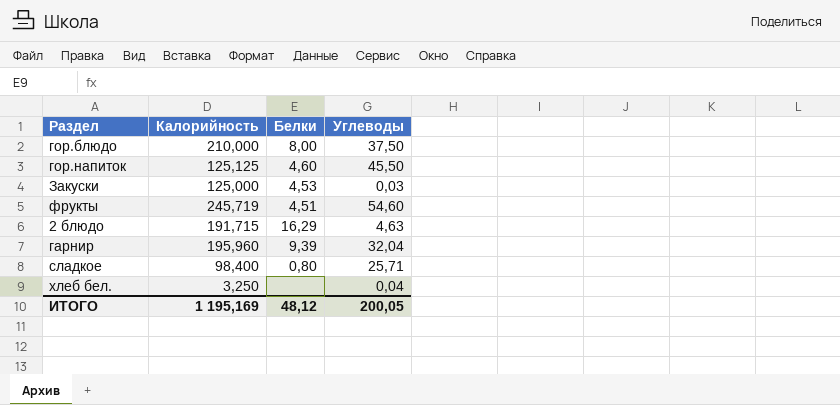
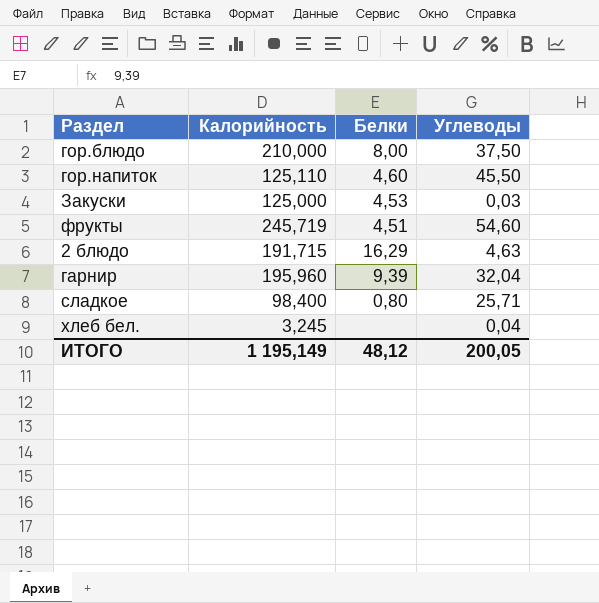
гор.напиток | Калорийность: 125,125 -> 125,110
хлеб бел. | Калорийность: 3,250 -> 3,245
ИТОГО | Калорийность: 1 195,169 -> 1 195,149

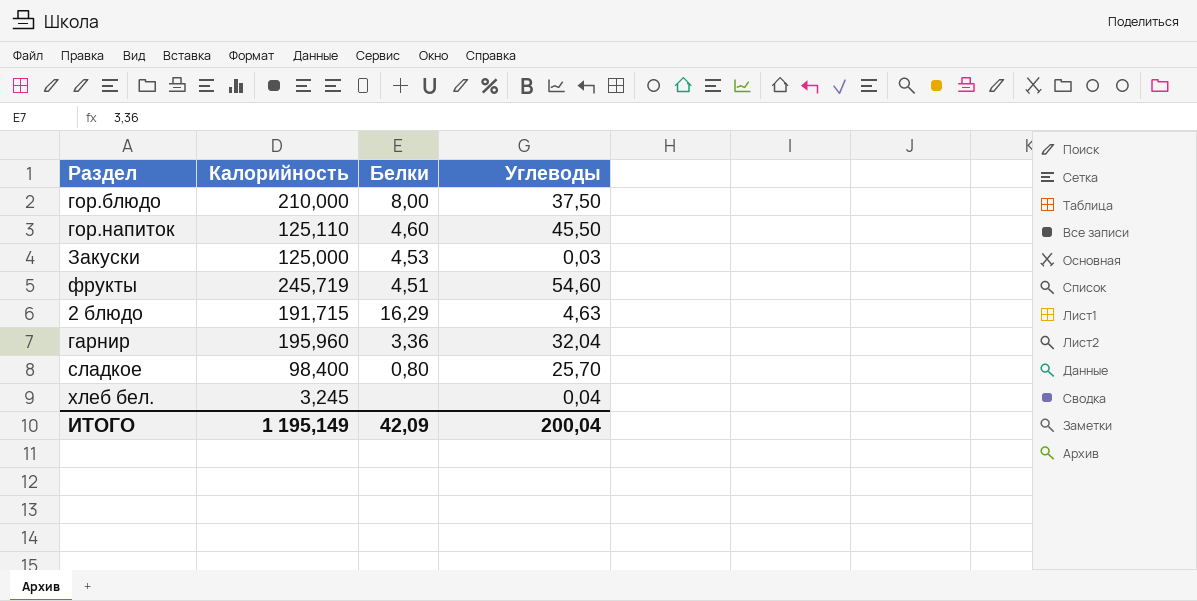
гарнир | Белки: 9,39 -> 3,36
сладкое | Углеводы: 25,71 -> 25,70
ИТОГО | Белки: 48,12 -> 42,09
ИТОГО | Углеводы: 200,05 -> 200,04

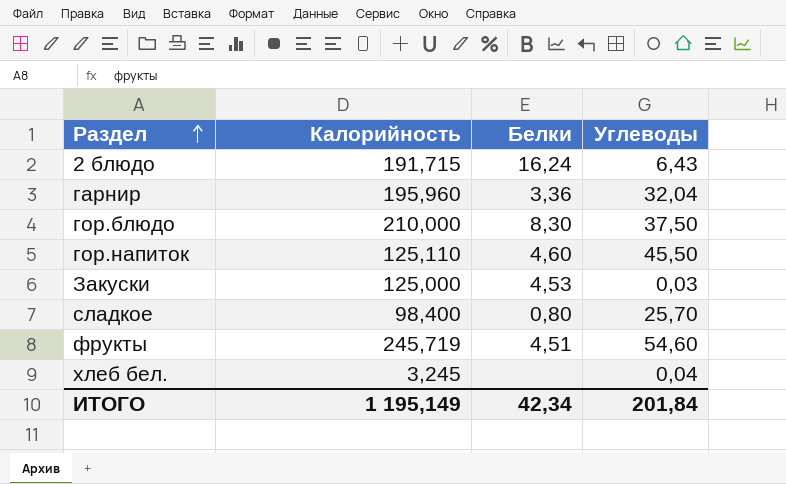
row order: none -> Раздел ascending
2 блюдо | Белки: 16,29 -> 16,24
2 блюдо | Углеводы: 4,63 -> 6,43
гор.блюдо | Белки: 8,00 -> 8,30
ИТОГО | Белки: 42,09 -> 42,34
ИТОГО | Углеводы: 200,04 -> 201,84

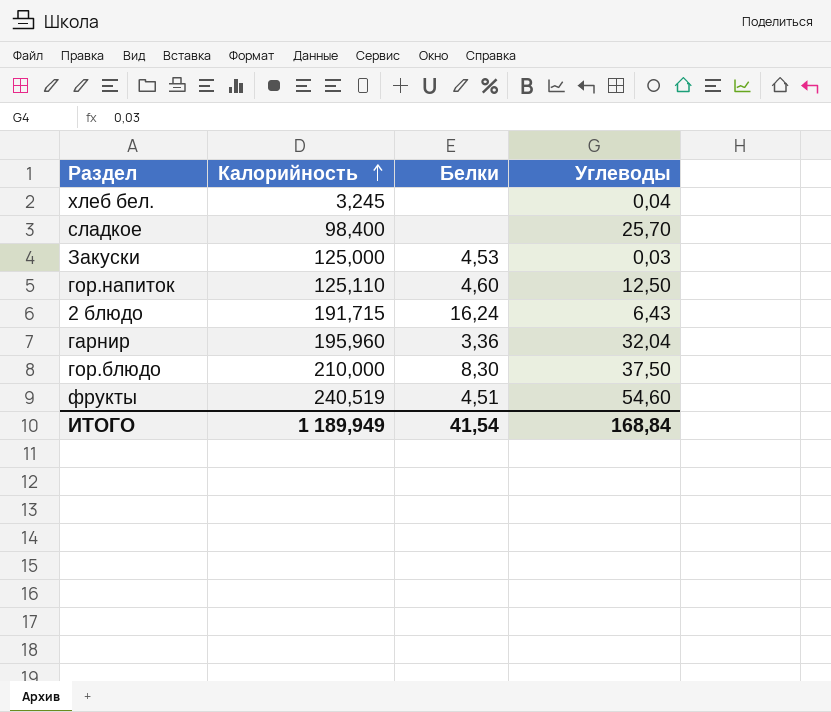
row order: Раздел ascending -> Калорийность ascending
сладкое | Белки: 0,80 -> none
гор.напиток | Углеводы: 45,50 -> 12,50
фрукты | Калорийность: 245,719 -> 240,519
ИТОГО | Калорийность: 1 195,149 -> 1 189,949
ИТОГО | Белки: 42,34 -> 41,54
ИТОГО | Углеводы: 201,84 -> 168,84

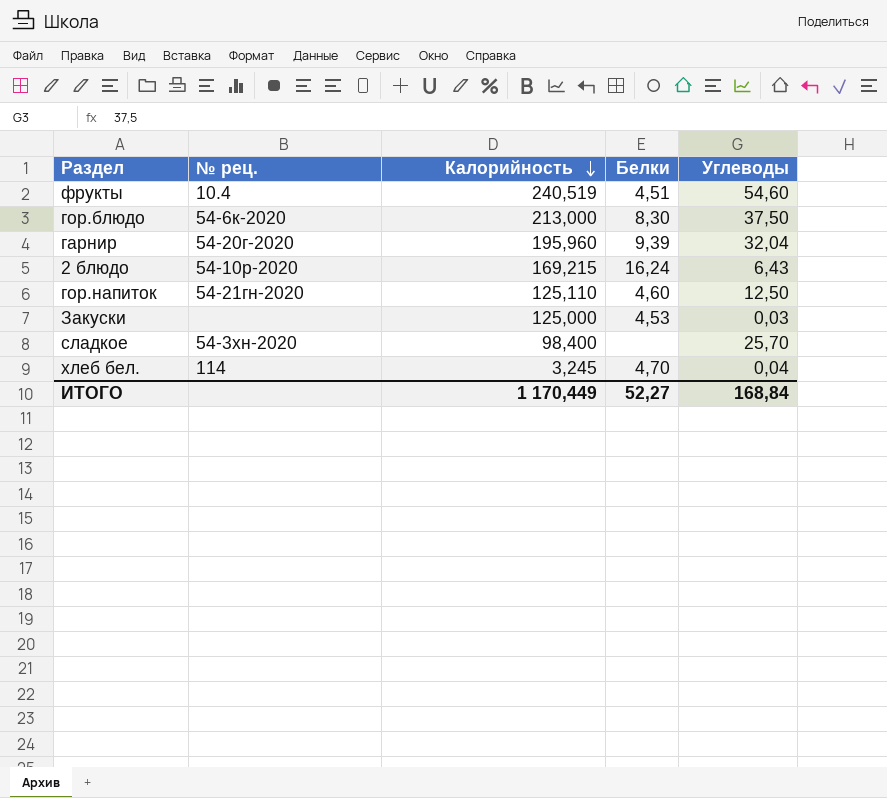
row order: Калорийность ascending -> Калорийность descending
column № рец. | position: none -> 2
гор.блюдо | Калорийность: 210,000 -> 213,000
гарнир | Белки: 3,36 -> 9,39
2 блюдо | Калорийность: 191,715 -> 169,215
хлеб бел. | Белки: none -> 4,70
ИТОГО | Калорийность: 1 189,949 -> 1 170,449
ИТОГО | Белки: 41,54 -> 52,27

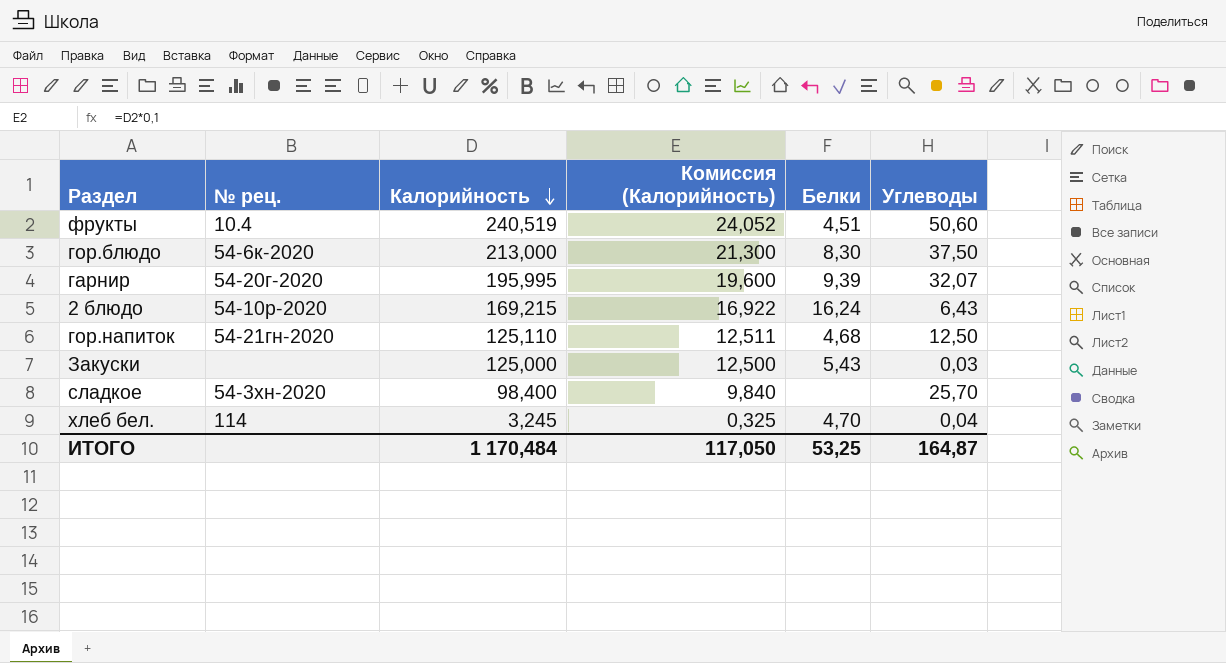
column Комиссия (Калорийность) | formula: none -> [Калорийность] * 0,1
фрукты | Углеводы: 54,60 -> 50,60
гарнир | Калорийность: 195,960 -> 195,995
гарнир | Углеводы: 32,04 -> 32,07
гор.напиток | Белки: 4,60 -> 4,68
Закуски | Белки: 4,53 -> 5,43
ИТОГО | Калорийность: 1 170,449 -> 1 170,484
ИТОГО | Белки: 52,27 -> 53,25
ИТОГО | Углеводы: 168,84 -> 164,87

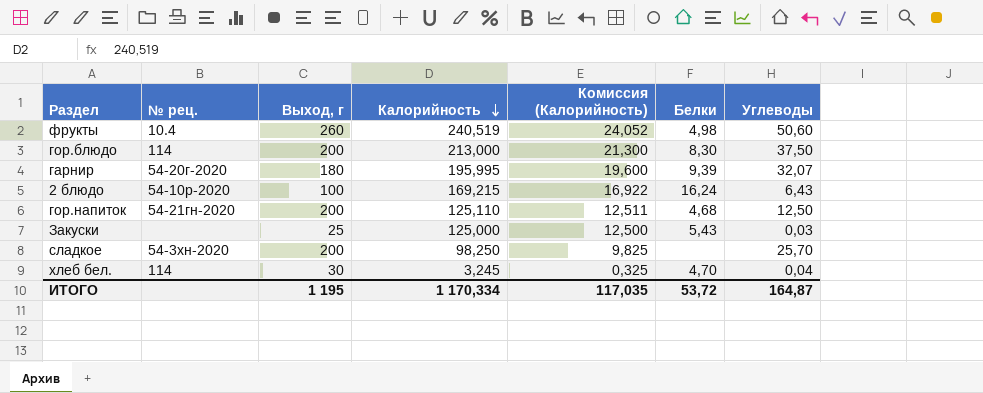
column Выход, г | position: none -> 3
фрукты | Белки: 4,51 -> 4,98
гор.блюдо | № рец.: 54-6к-2020 -> 114
сладкое | Калорийность: 98,400 -> 98,250
сладкое | Комиссия (Калорийность): 9,840 -> 9,825
ИТОГО | Калорийность: 1 170,484 -> 1 170,334
ИТОГО | Комиссия (Калорийность): 117,050 -> 117,035
ИТОГО | Белки: 53,25 -> 53,72

